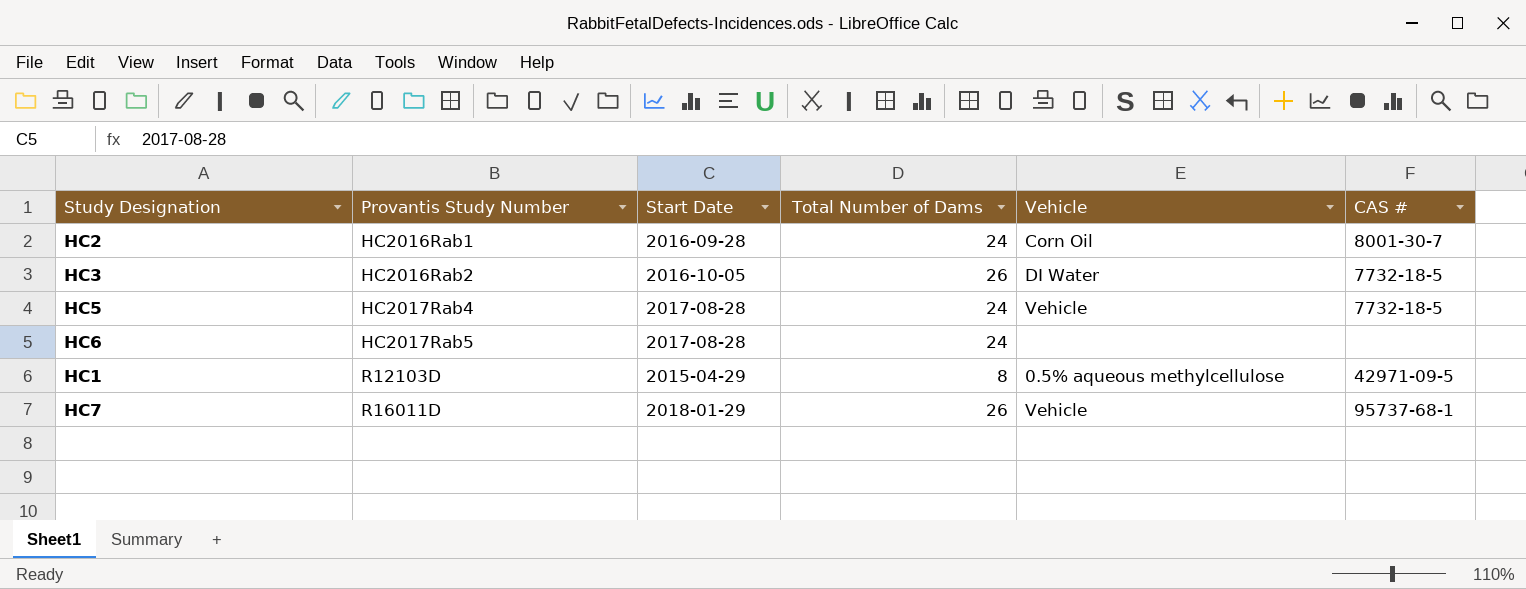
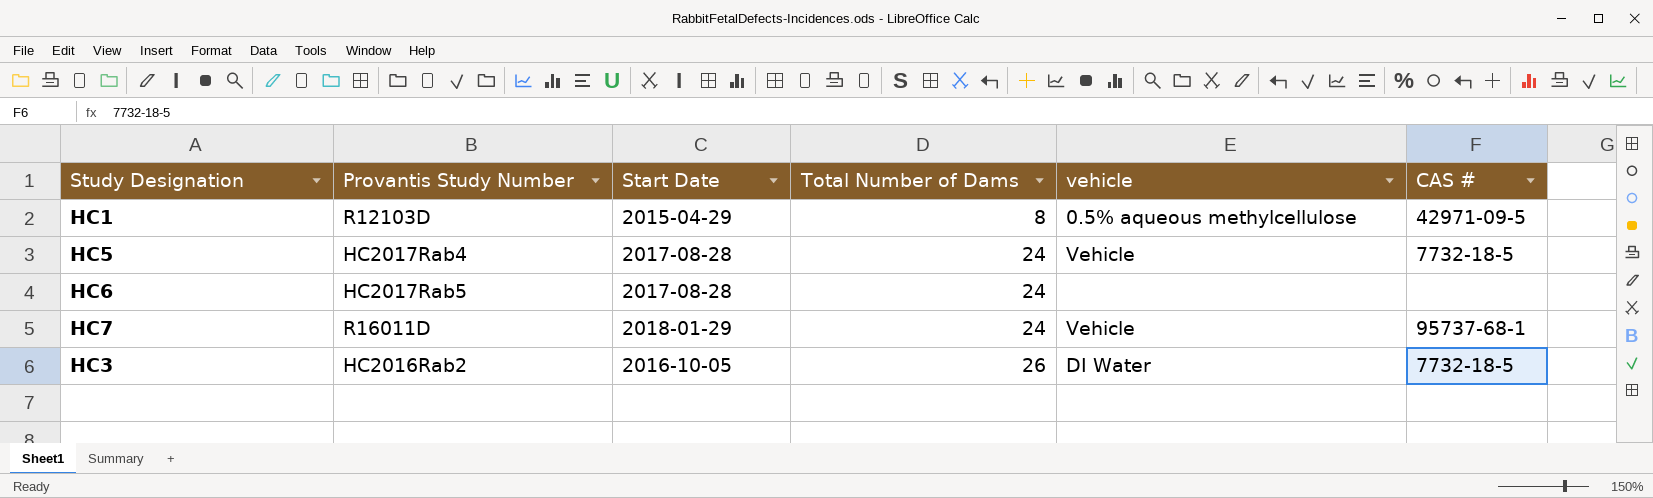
row order: Provantis Study Number ascending -> Total Number of Dams ascending
column name: Vehicle -> vehicle
row HC2: HC2016Rab1 | 2016-09-28 | 24 | Corn Oil | 8001-30-7 -> none
HC7 | Total Number of Dams: 26 -> 24

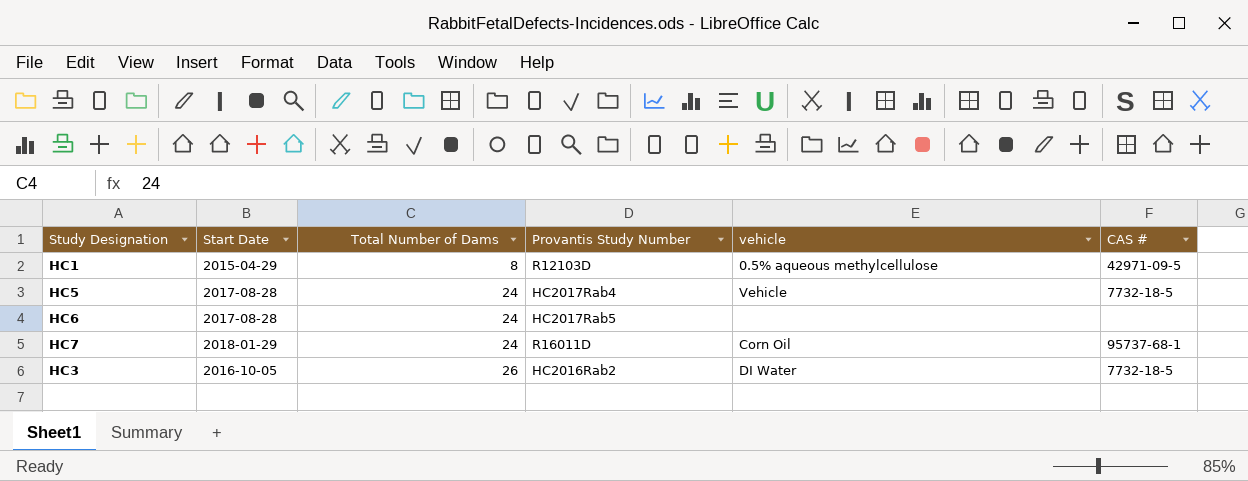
column Provantis Study Number | position: 2 -> 4
HC7 | vehicle: Vehicle -> Corn Oil

